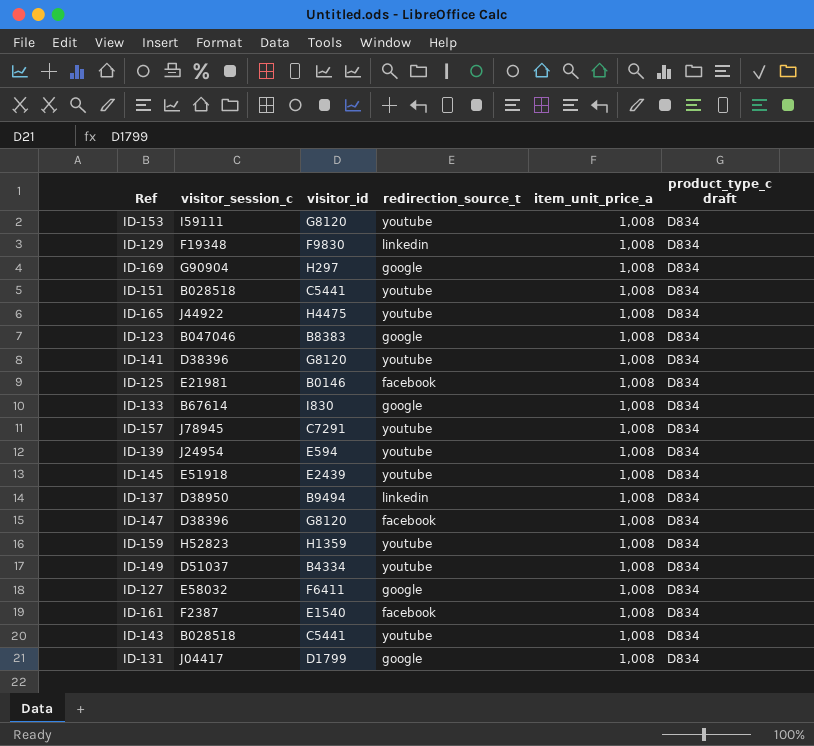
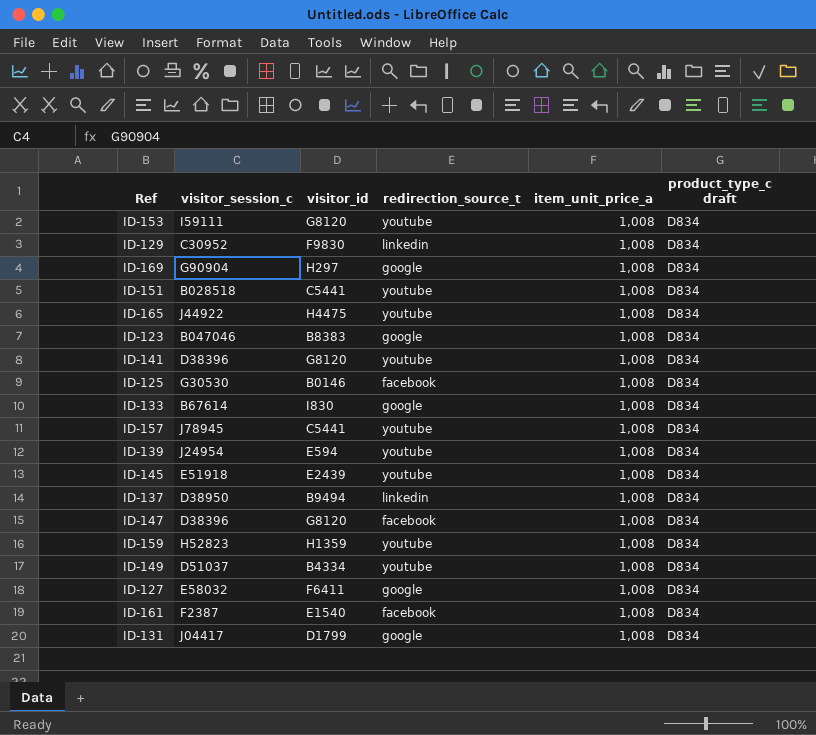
row ID-143: B028518 | C5441 | youtube | 1,008 | D834 -> none
ID-129 | visitor_session_c: F19348 -> C30952
ID-125 | visitor_session_c: E21981 -> G30530
ID-157 | visitor_id: C7291 -> C5441

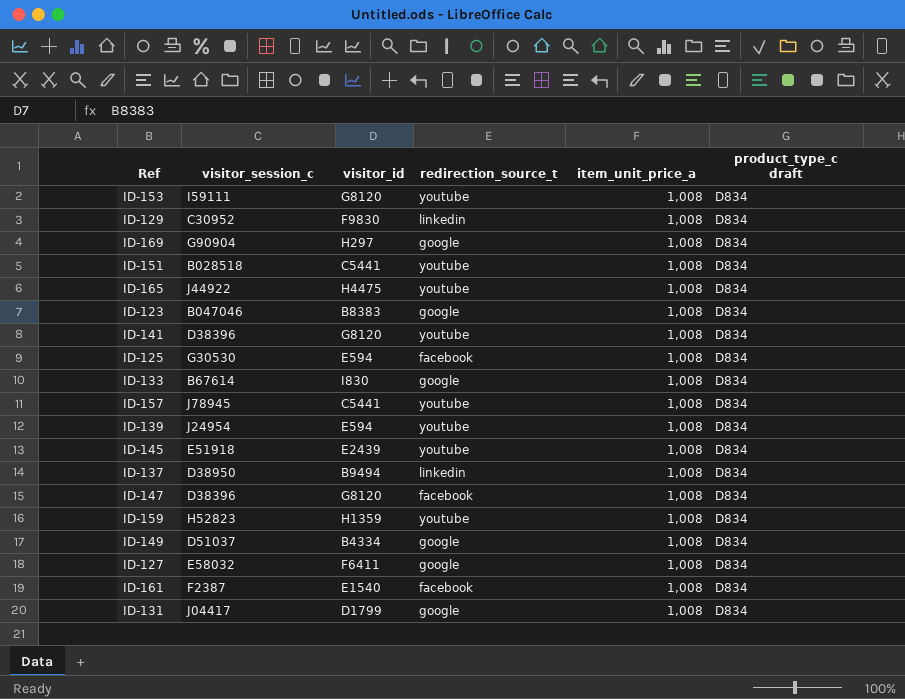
ID-125 | visitor_id: B0146 -> E594
ID-149 | redirection_source_t: youtube -> google

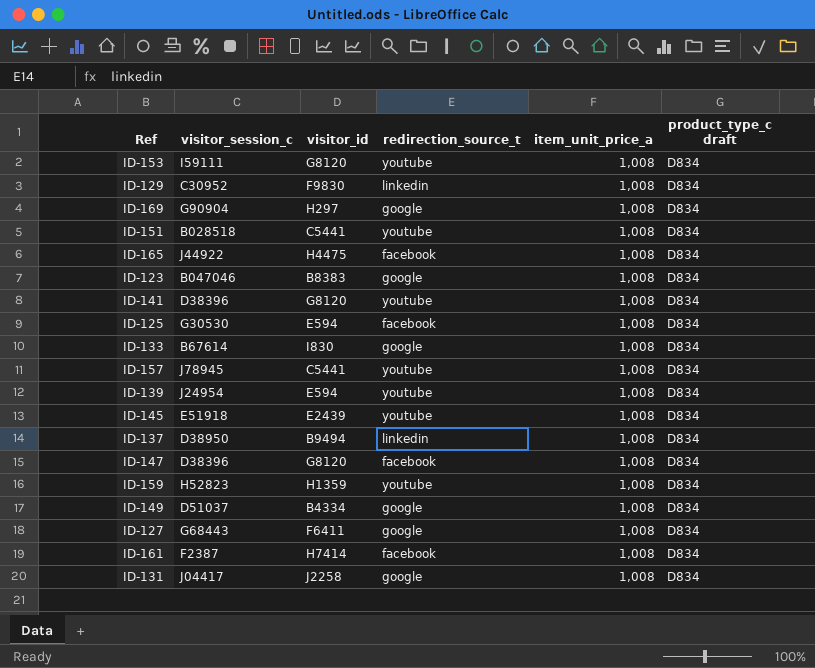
ID-165 | redirection_source_t: youtube -> facebook
ID-127 | visitor_session_c: E58032 -> G68443
ID-161 | visitor_id: E1540 -> H7414
ID-131 | visitor_id: D1799 -> J2258

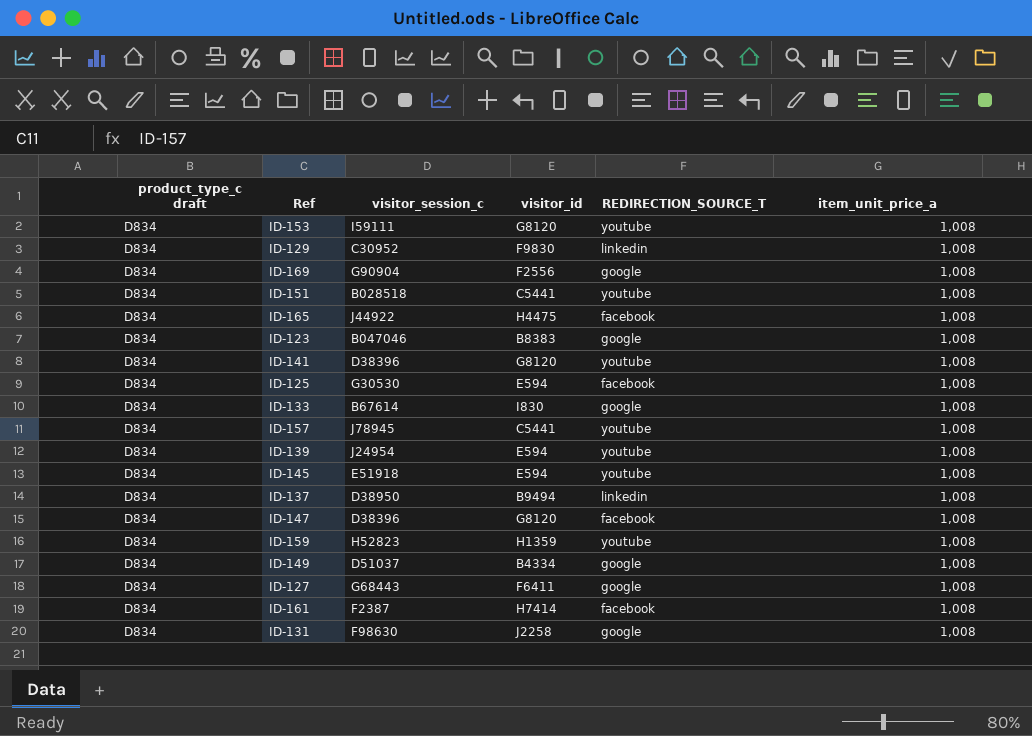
column product_type_c draft | position: 6 -> 1
column name: redirection_source_t -> REDIRECTION_SOURCE_T
ID-169 | visitor_id: H297 -> F2556
ID-145 | visitor_id: E2439 -> E594
ID-131 | visitor_session_c: J04417 -> F98630

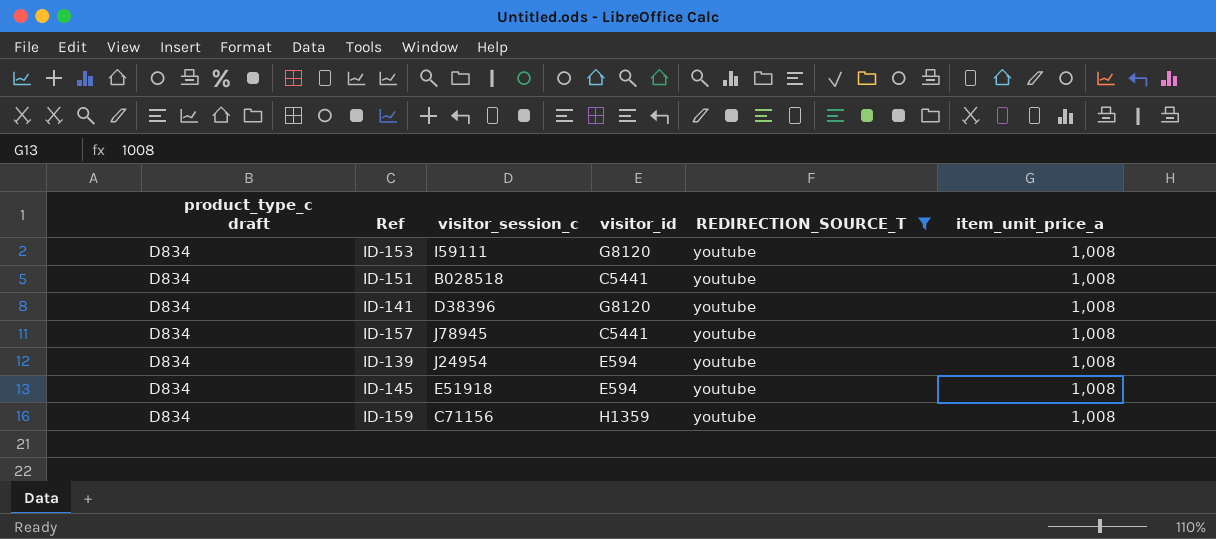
filter: none -> REDIRECTION_SOURCE_T = youtube
ID-159 | visitor_session_c: H52823 -> C71156

